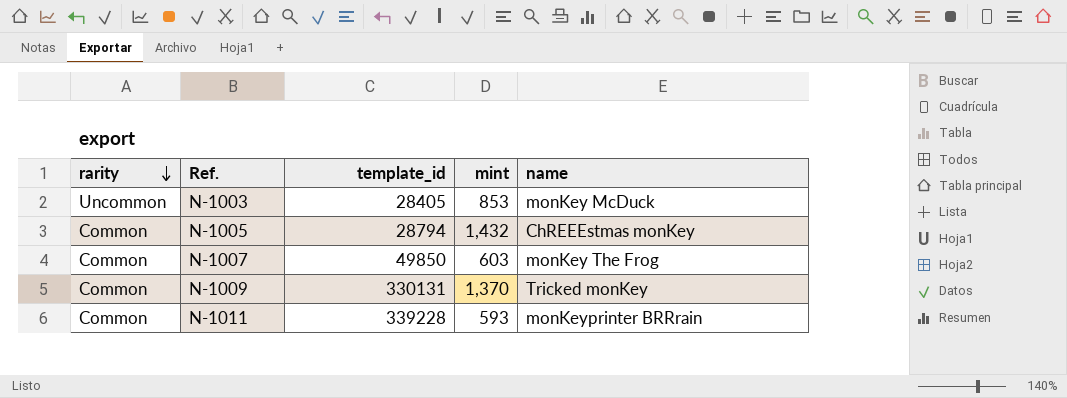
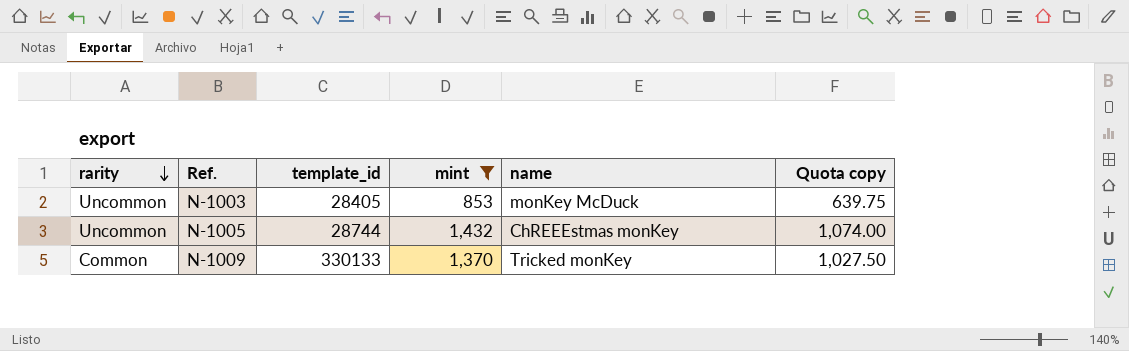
filter: none -> mint >= 853
column Quota copy | formula: none -> [mint] * 0.75
N-1005 | rarity: Common -> Uncommon
N-1005 | template_id: 28794 -> 28744
N-1009 | template_id: 330131 -> 330133

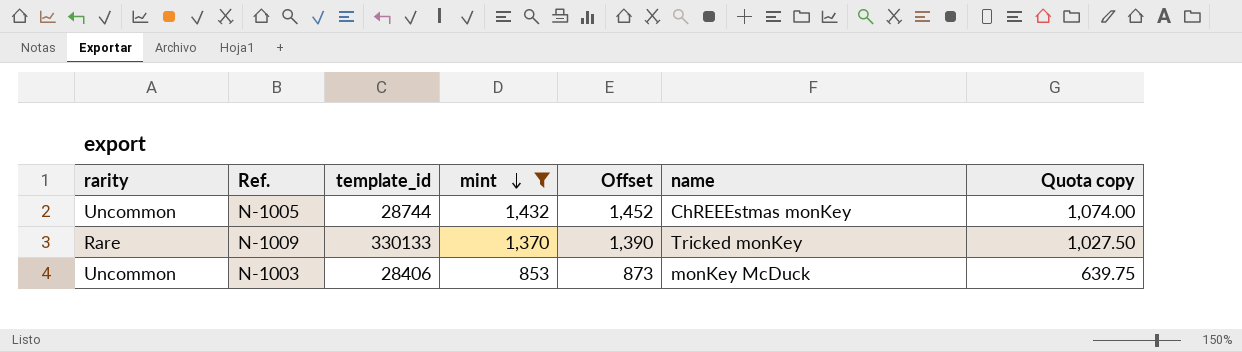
row order: rarity descending -> mint descending
column Offset | formula: none -> [mint] + 20
N-1009 | rarity: Common -> Rare
N-1003 | template_id: 28405 -> 28406

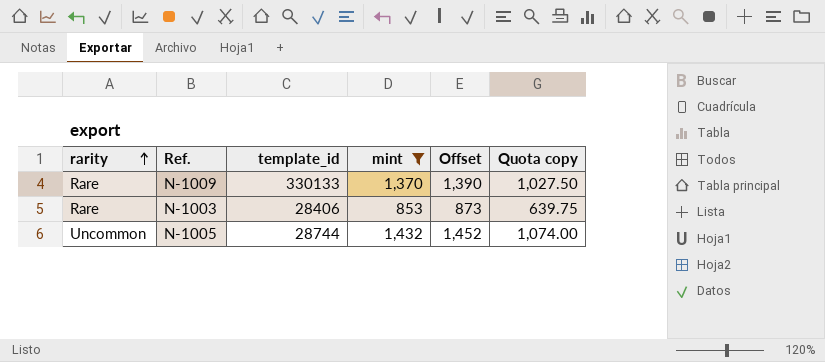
row order: mint descending -> rarity ascending
column name | position: 6 -> none
N-1003 | rarity: Uncommon -> Rare

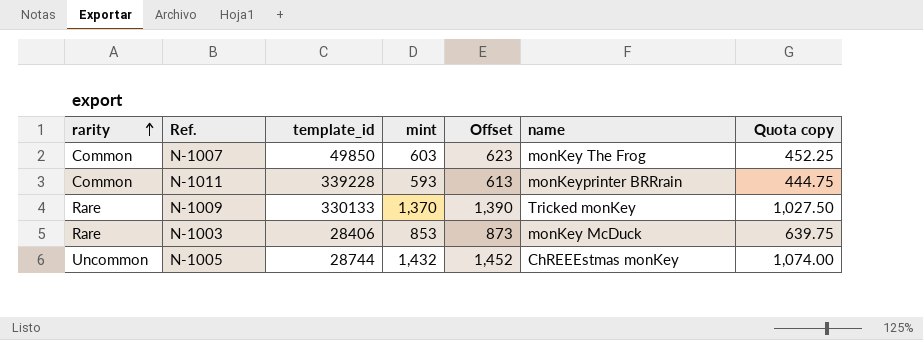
filter: mint >= 853 -> none
column name | position: none -> 6

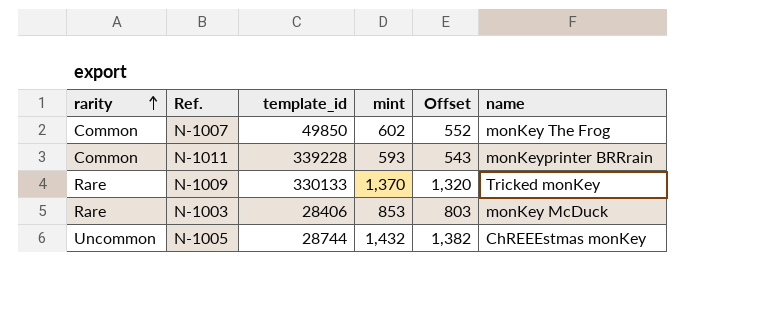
column Quota copy | formula: [mint] * 0.75 -> none
column Offset | formula: [mint] + 20 -> [mint] - 50
N-1007 | mint: 603 -> 602

